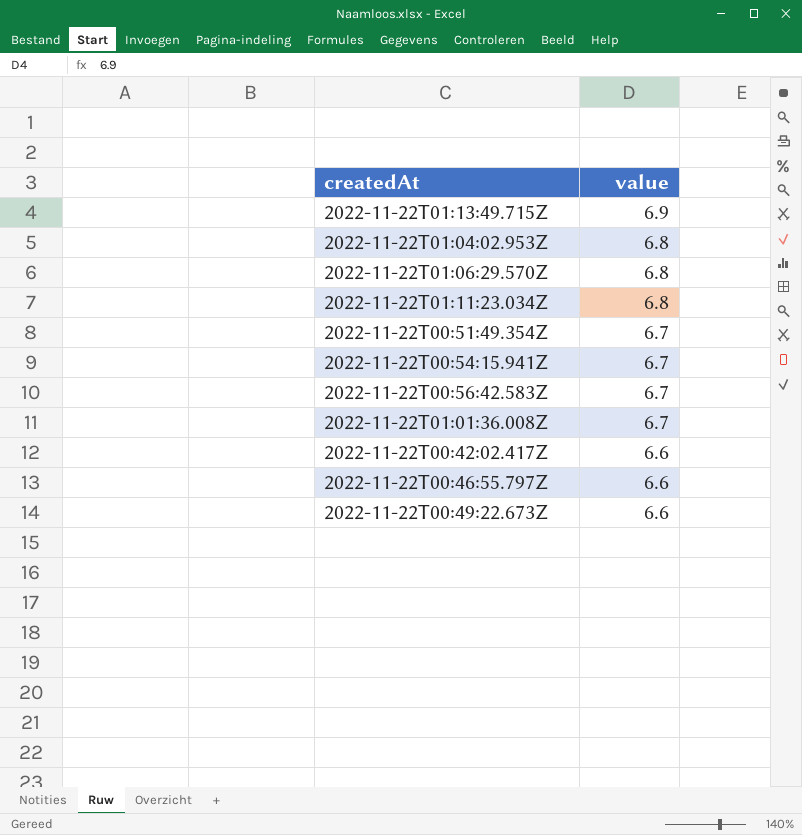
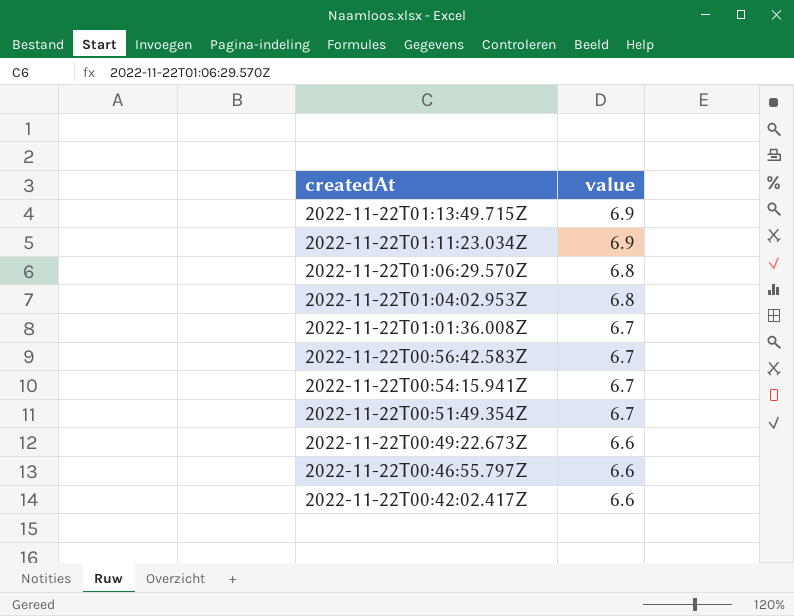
row order: value descending -> createdAt descending
2022-11-22T01:11:23.034Z | value: 6.8 -> 6.9

